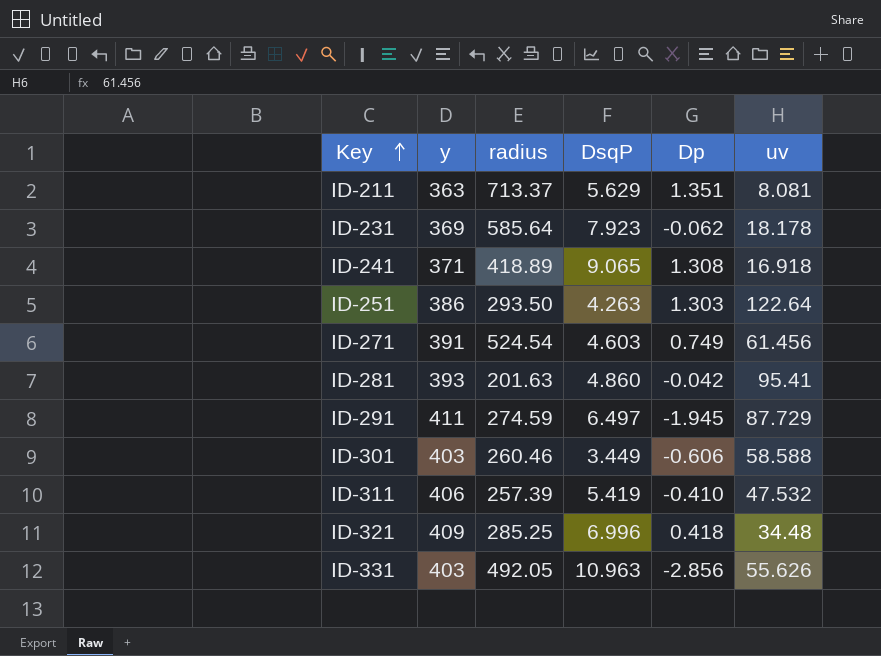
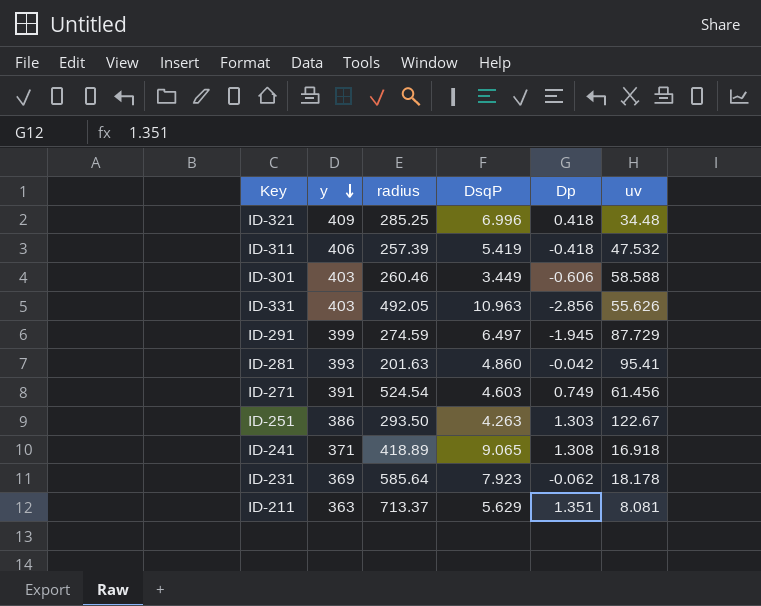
row order: Key ascending -> y descending
ID-311 | Dp: -0.410 -> -0.418
ID-291 | y: 411 -> 399
ID-251 | uv: 122.64 -> 122.67

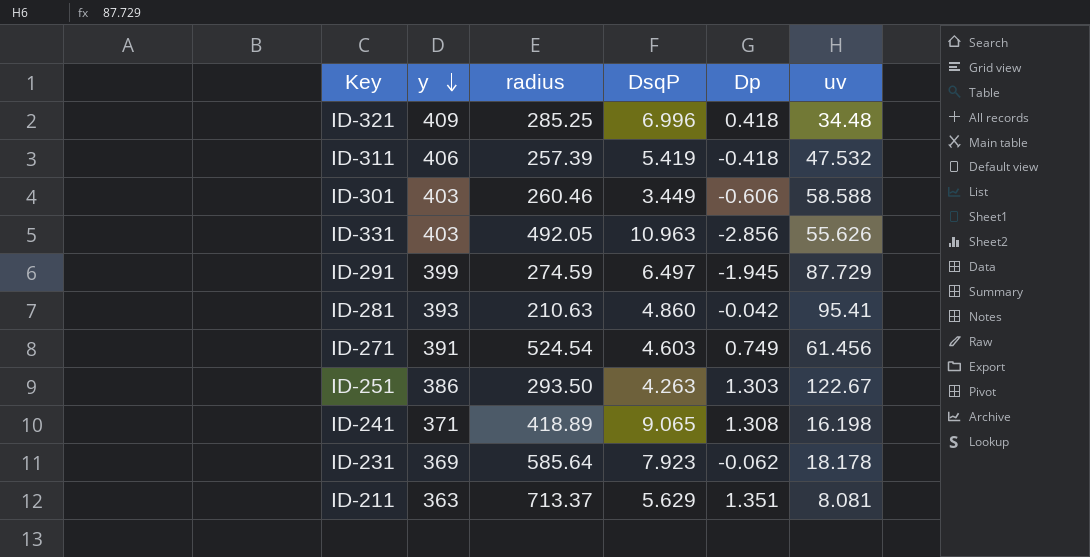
ID-281 | radius: 201.63 -> 210.63
ID-241 | uv: 16.918 -> 16.198

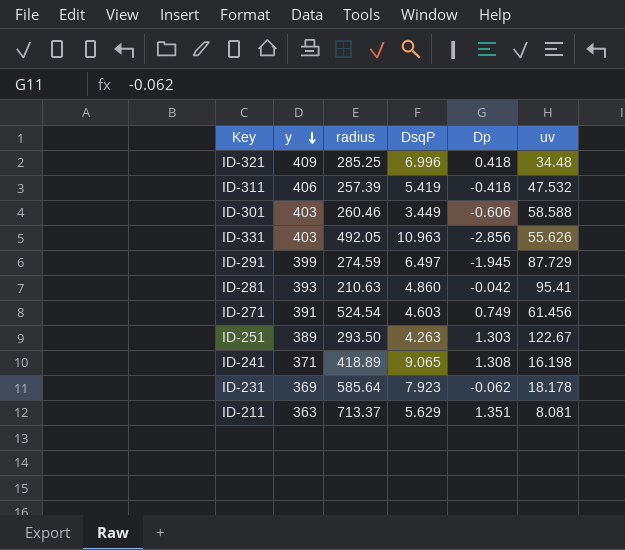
ID-251 | y: 386 -> 389

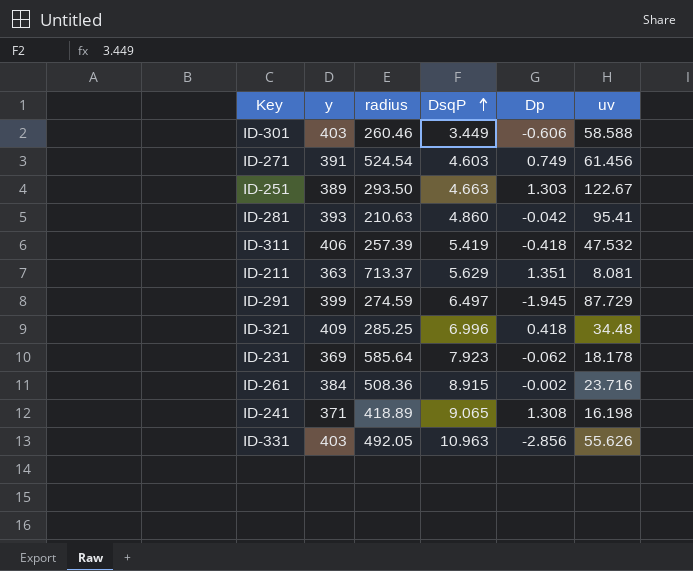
row order: y descending -> DsqP ascending
ID-251 | DsqP: 4.263 -> 4.663
row ID-261: none -> 384 | 508.36 | 8.915 | -0.002 | 23.716

